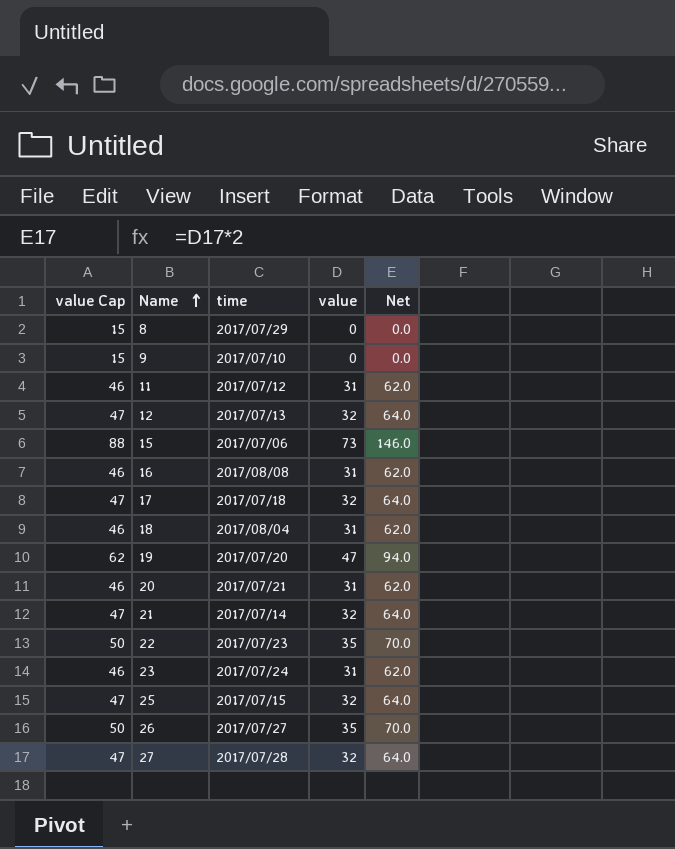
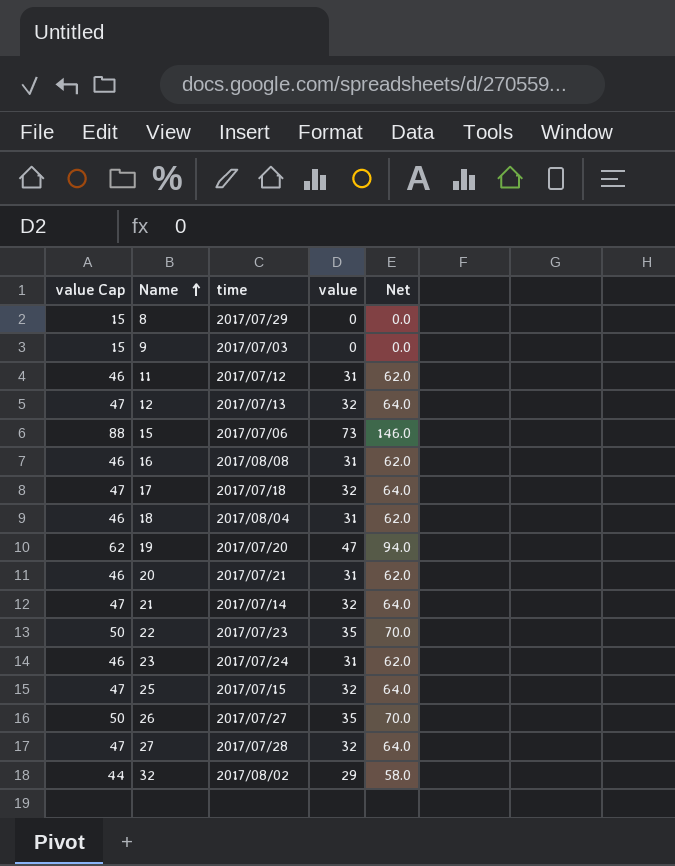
9 | time: 2017/07/10 -> 2017/07/03
row 32: none -> 44 | 2017/08/02 | 29 | 58.0

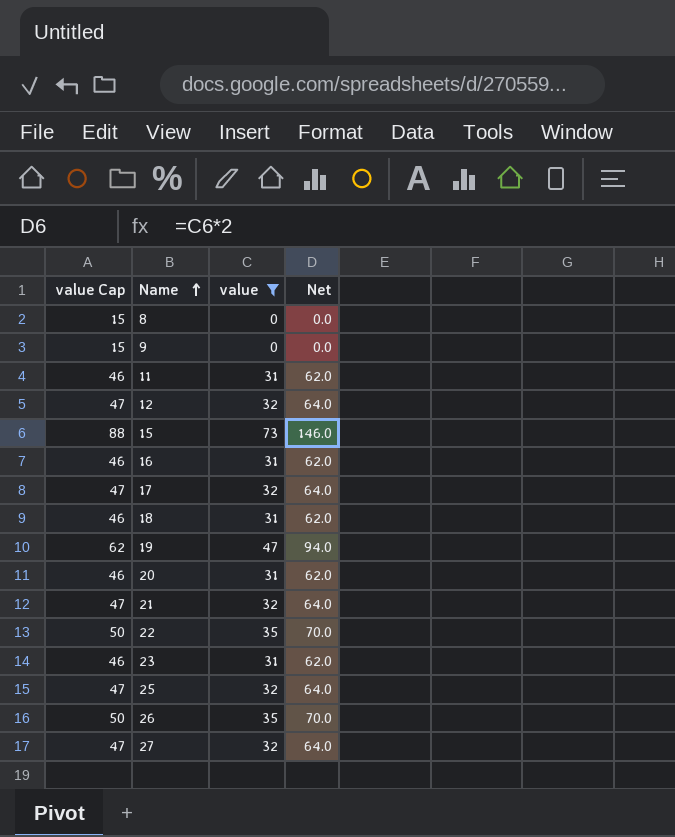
filter: none -> value != 29
column time | position: 3 -> none

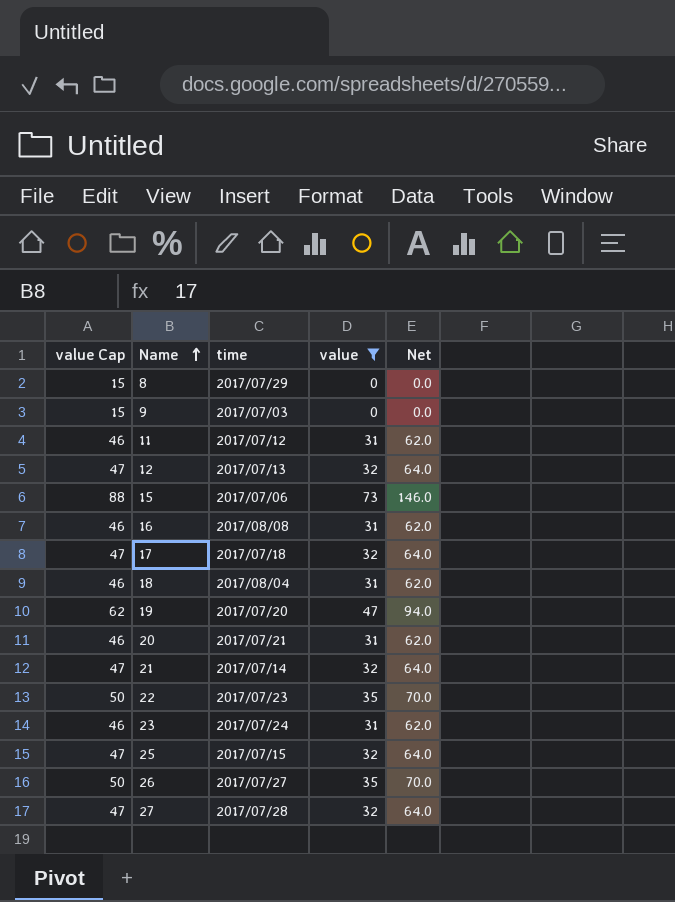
column time | position: none -> 3

